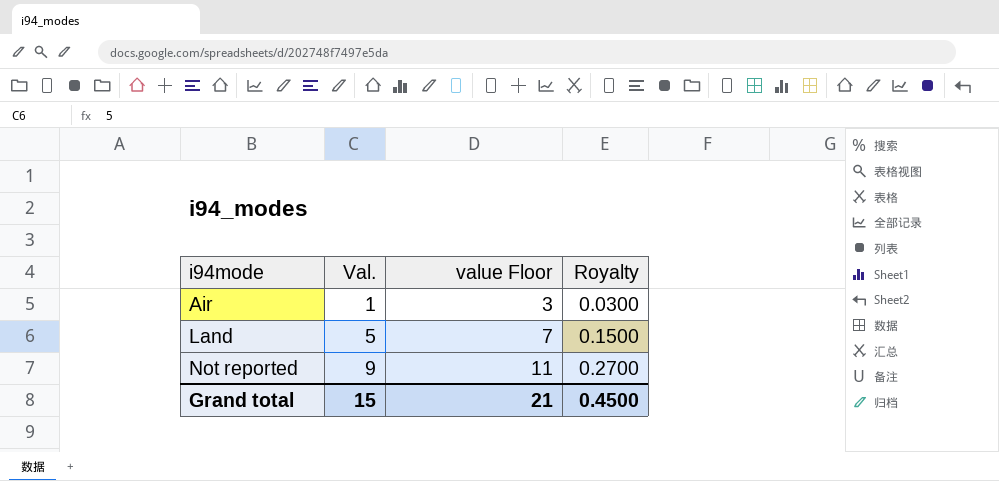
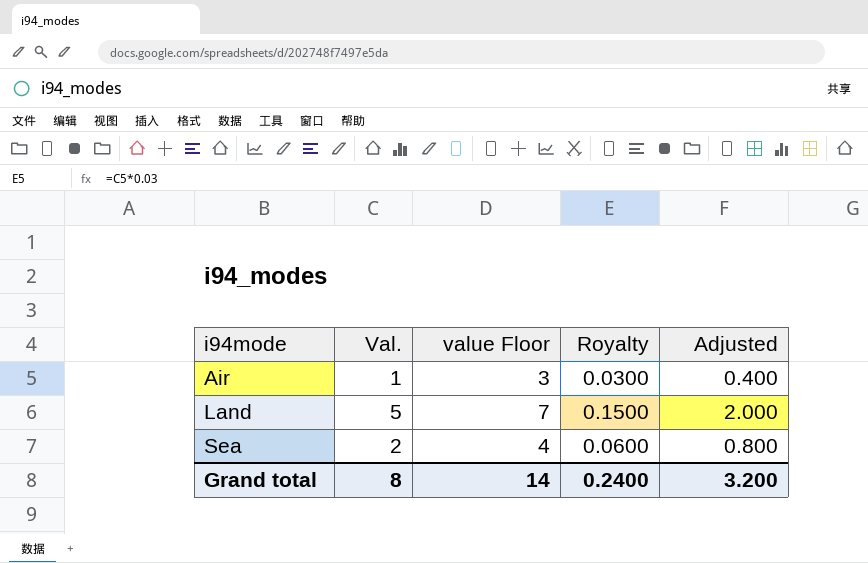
column Adjusted | formula: none -> [Val.] * 0.4
row Not reported: 9 | 11 | 0.2700 -> none
row Sea: none -> 2 | 4 | 0.0600 | 0.800
Grand total | Val.: 15 -> 8
Grand total | value Floor: 21 -> 14
Grand total | Royalty: 0.4500 -> 0.2400

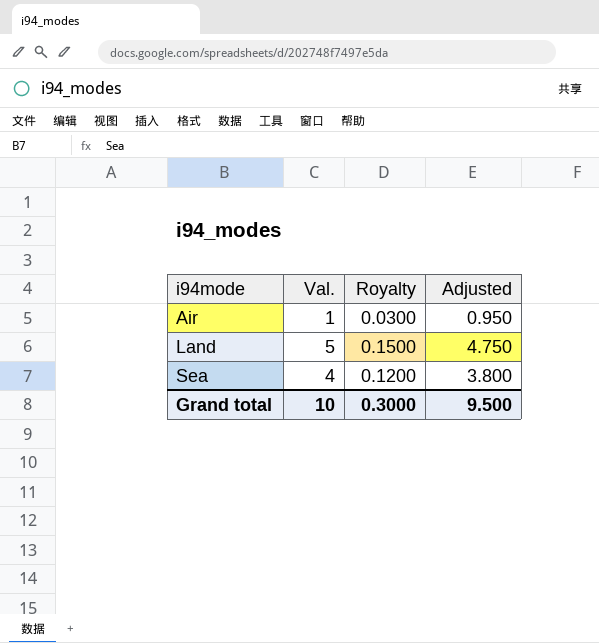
column value Floor | formula: [Val.] + 2 -> none
column Adjusted | formula: [Val.] * 0.4 -> [Val.] * 0.95
Sea | Val.: 2 -> 4
Sea | Royalty: 0.0600 -> 0.1200
Grand total | Val.: 8 -> 10
Grand total | Royalty: 0.2400 -> 0.3000
Grand total | Adjusted: 3.200 -> 9.500

